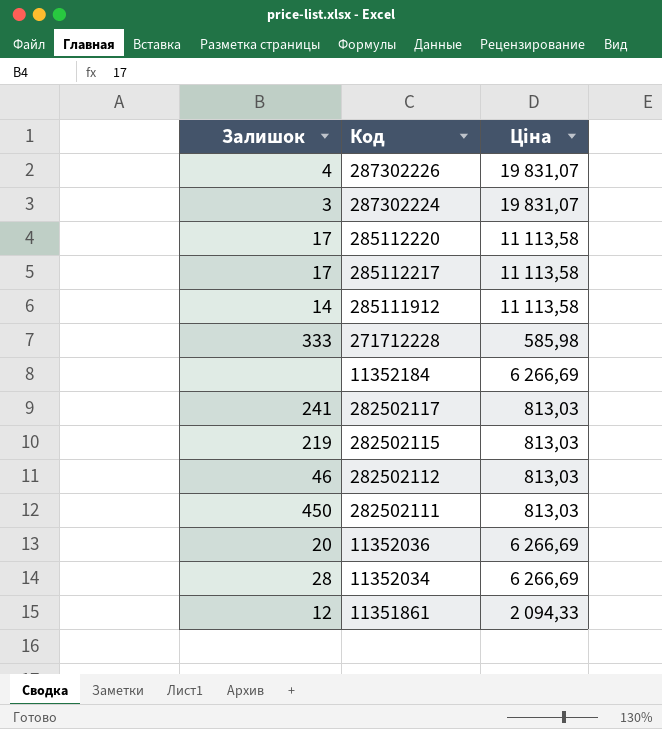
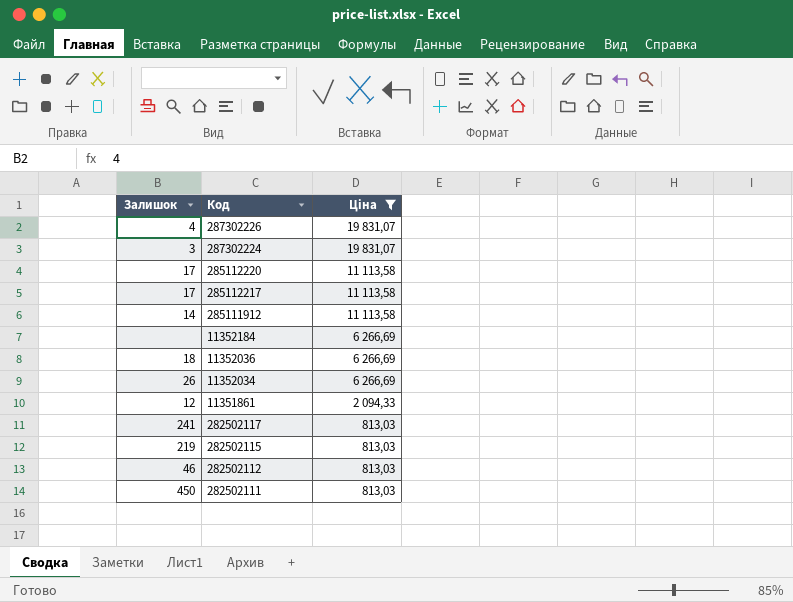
filter: none -> Ціна != 585,98
row order: none -> Ціна descending
11352036 | Залишок: 20 -> 18
11352034 | Залишок: 28 -> 26

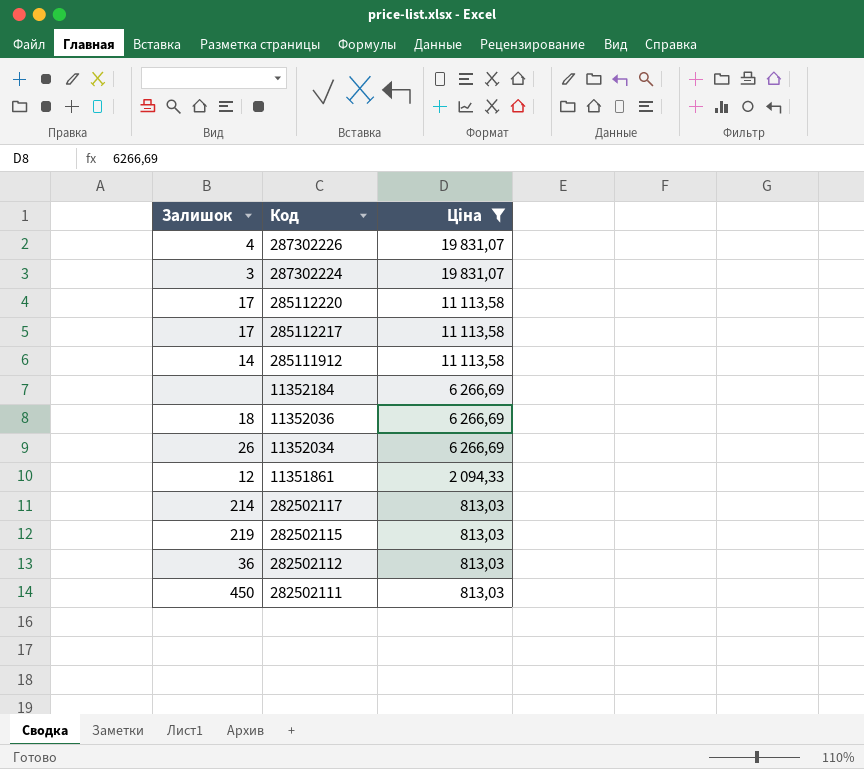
282502117 | Залишок: 241 -> 214
282502112 | Залишок: 46 -> 36

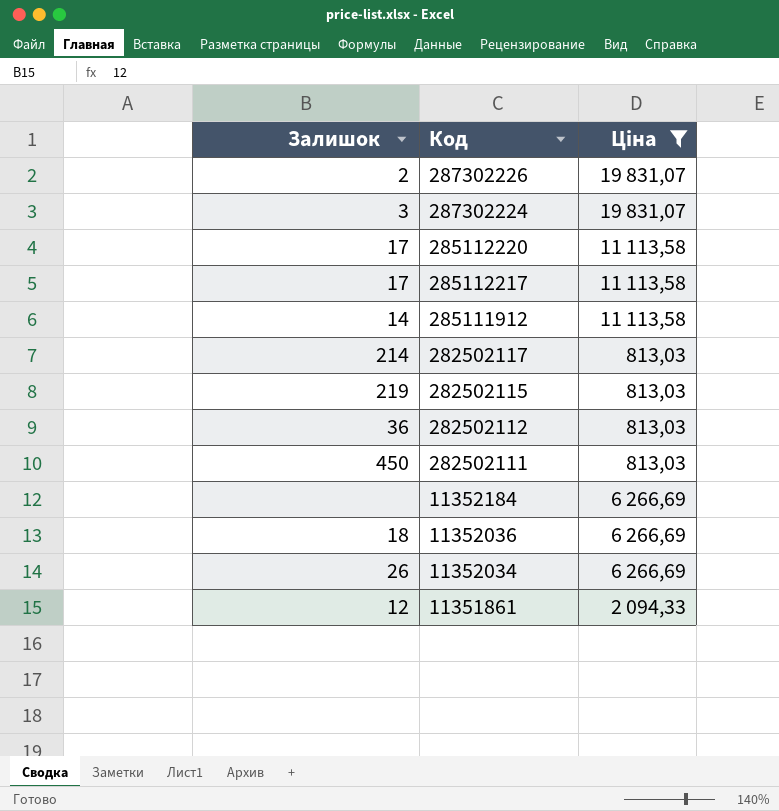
row order: Ціна descending -> Код descending
287302226 | Залишок: 4 -> 2

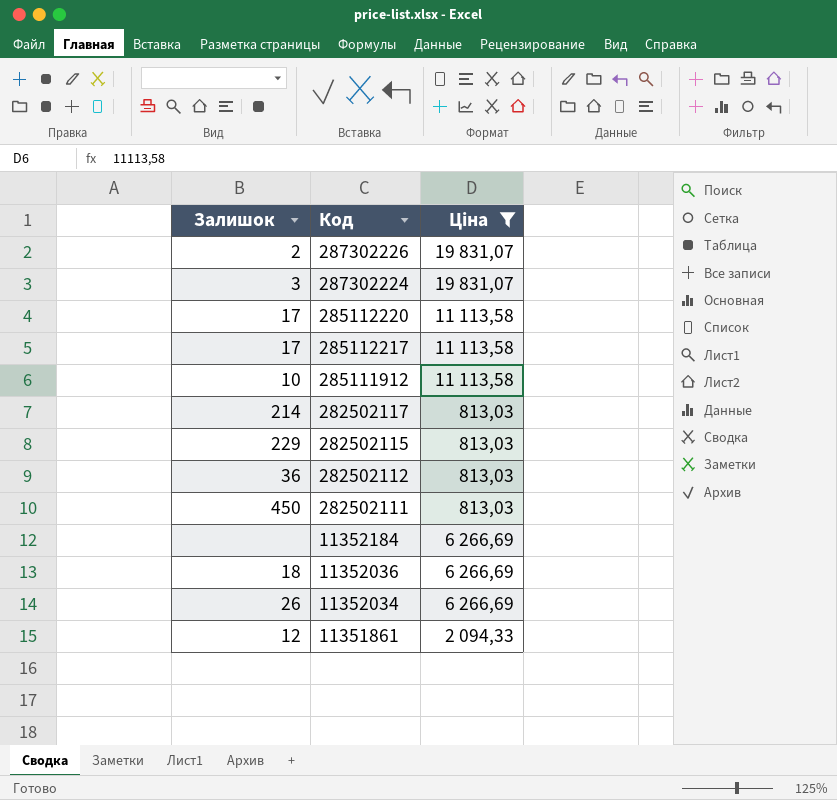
285111912 | Залишок: 14 -> 10
282502115 | Залишок: 219 -> 229

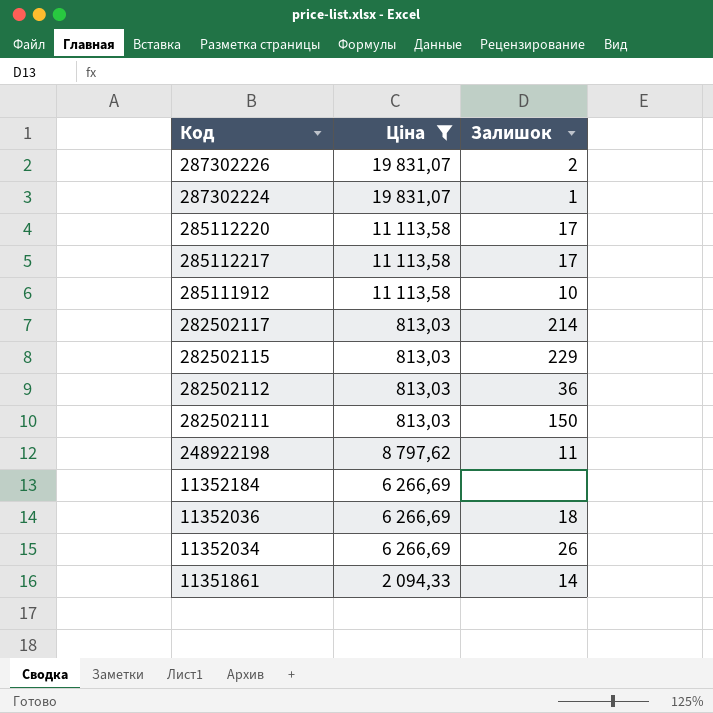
column Залишок | position: 1 -> 3
287302224 | Залишок: 3 -> 1
282502111 | Залишок: 450 -> 150
row 248922198: none -> 8 797,62 | 11
11351861 | Залишок: 12 -> 14

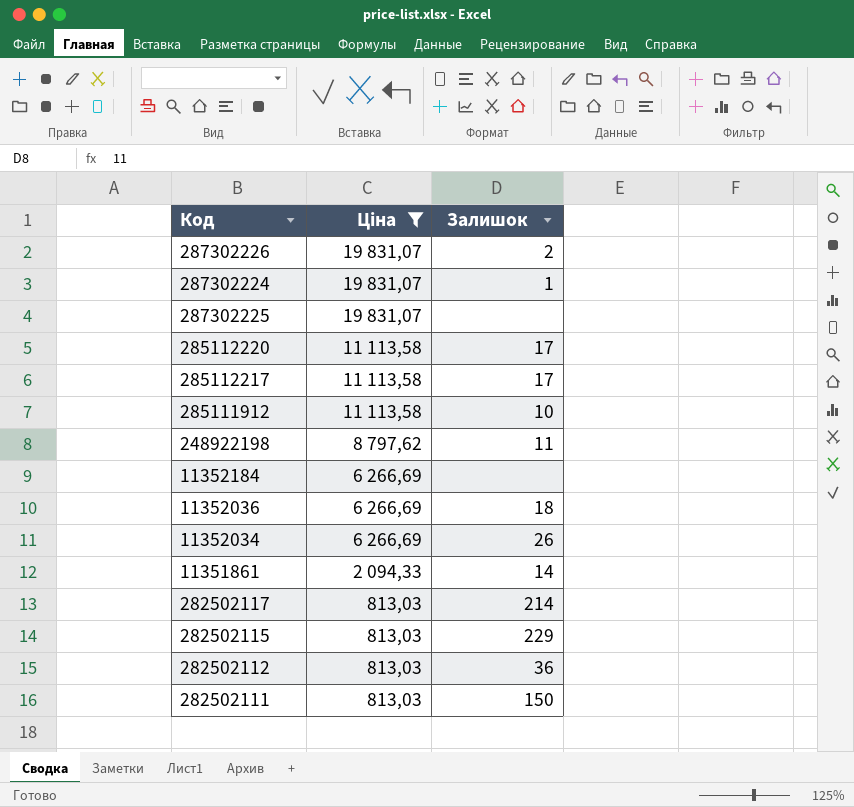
row order: Код descending -> Ціна descending
row 287302225: none -> 19 831,07 | none

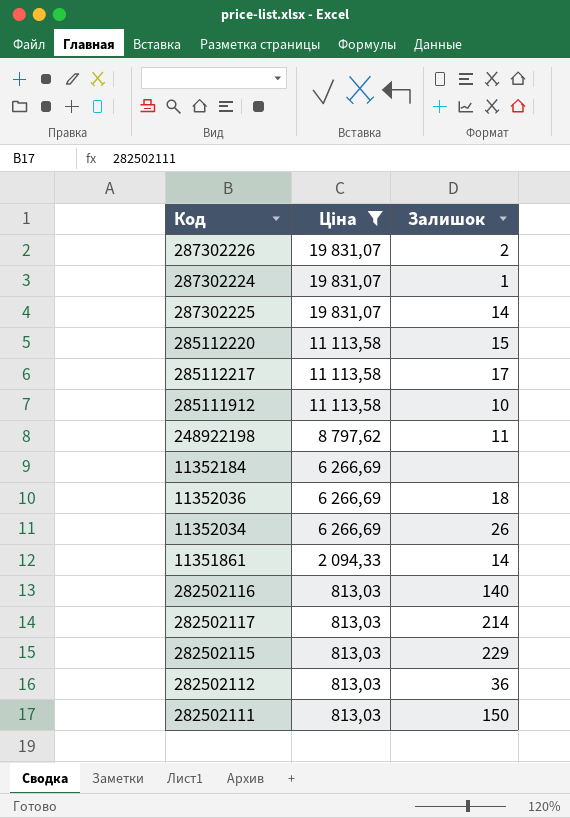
287302225 | Залишок: none -> 14
285112220 | Залишок: 17 -> 15
row 282502116: none -> 813,03 | 140

